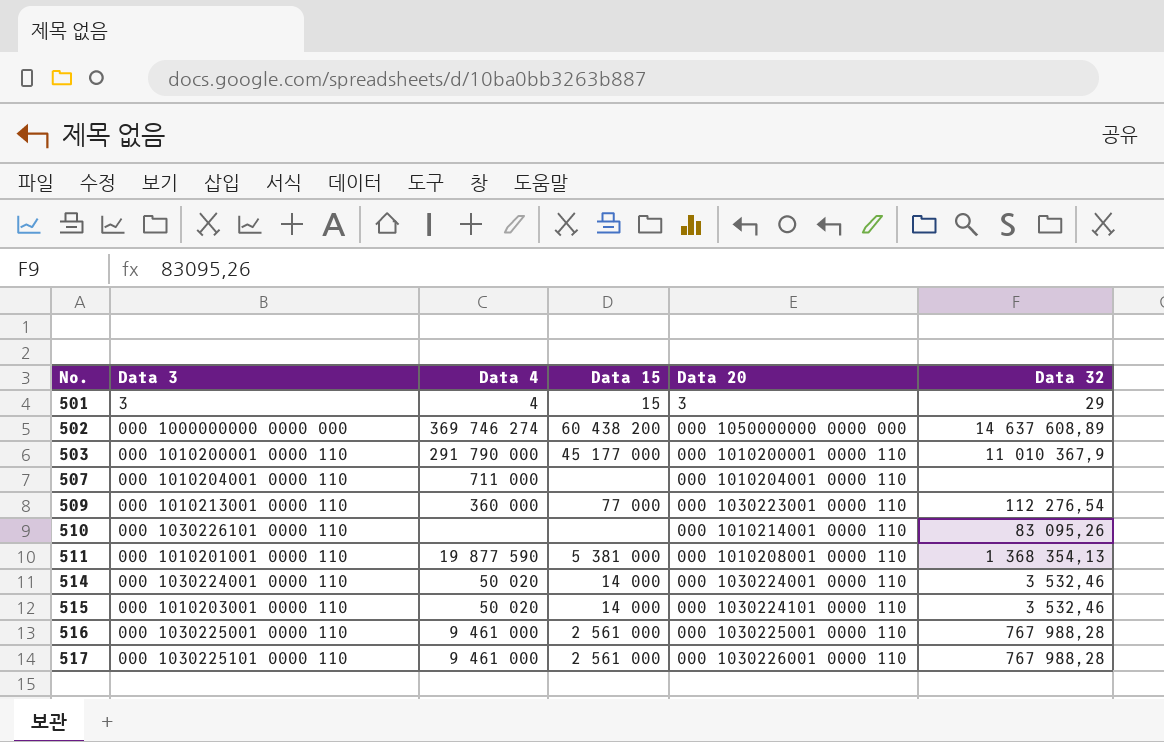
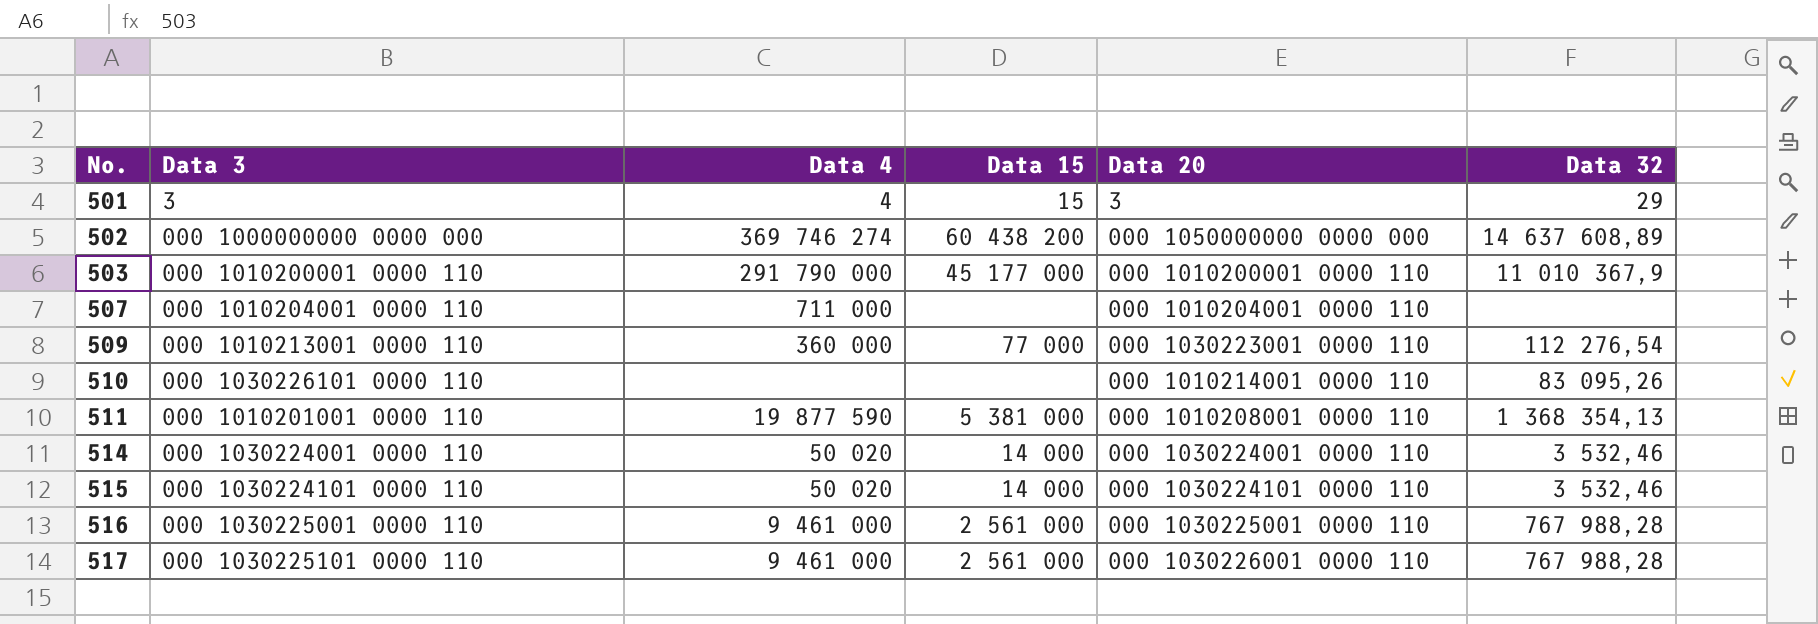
515 | Data 3: 000 1010203001 0000 110 -> 000 1030224101 0000 110

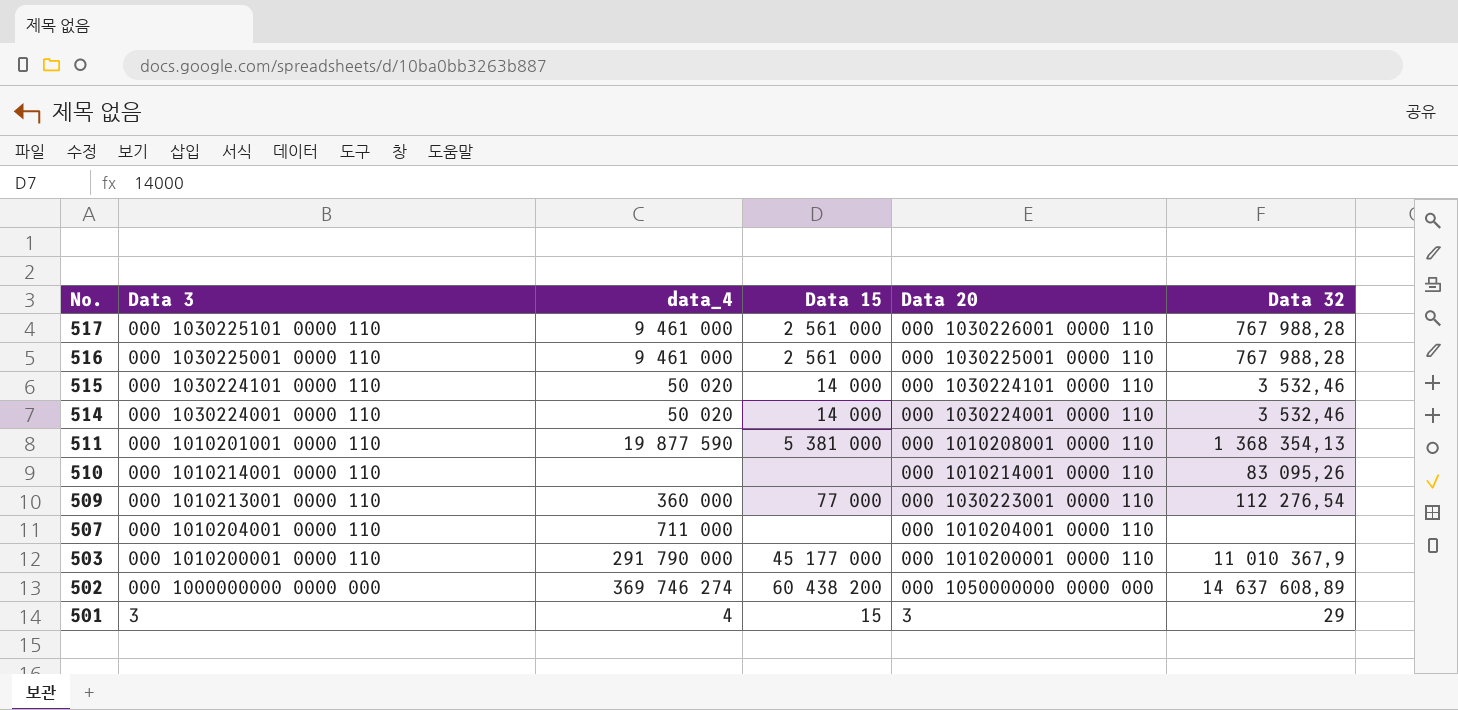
row order: No. ascending -> No. descending
column name: Data 4 -> data_4
510 | Data 3: 000 1030226101 0000 110 -> 000 1010214001 0000 110

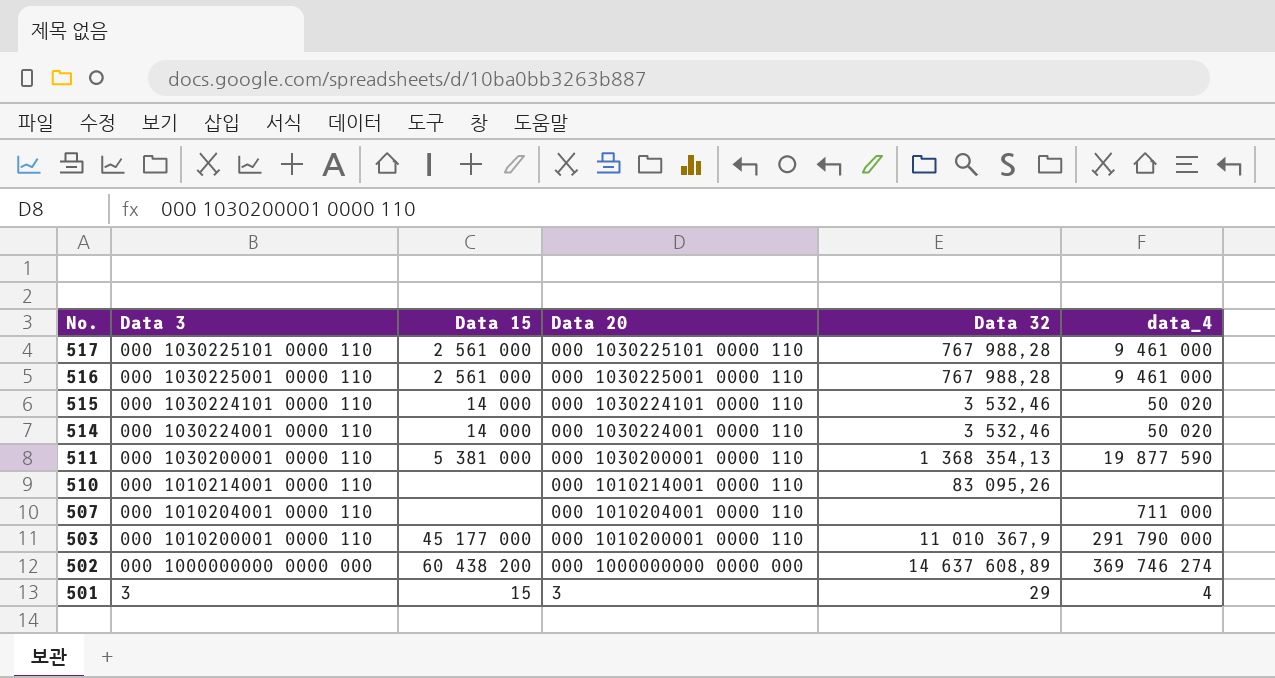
column data_4 | position: 3 -> 6
row 509: 000 1010213001 0000 110 | 360 000 | 77 000 | 000 1030223001 0000 110 | 112 276,54 -> none
517 | Data 20: 000 1030226001 0000 110 -> 000 1030225101 0000 110
511 | Data 3: 000 1010201001 0000 110 -> 000 1030200001 0000 110
511 | Data 20: 000 1010208001 0000 110 -> 000 1030200001 0000 110
502 | Data 20: 000 1050000000 0000 000 -> 000 1000000000 0000 000

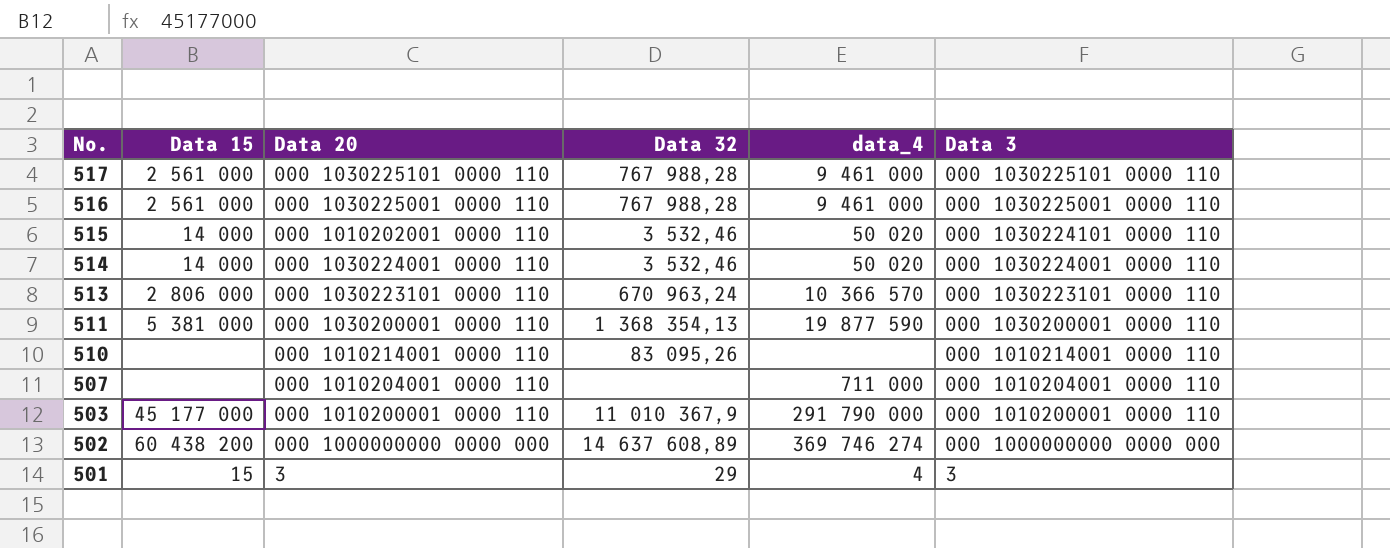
column Data 3 | position: 2 -> 6
515 | Data 20: 000 1030224101 0000 110 -> 000 1010202001 0000 110
row 513: none -> 2 806 000 | 000 1030223101 0000 110 | 670 963,24 | 10 366 570 | 000 1030223101 0000 110

